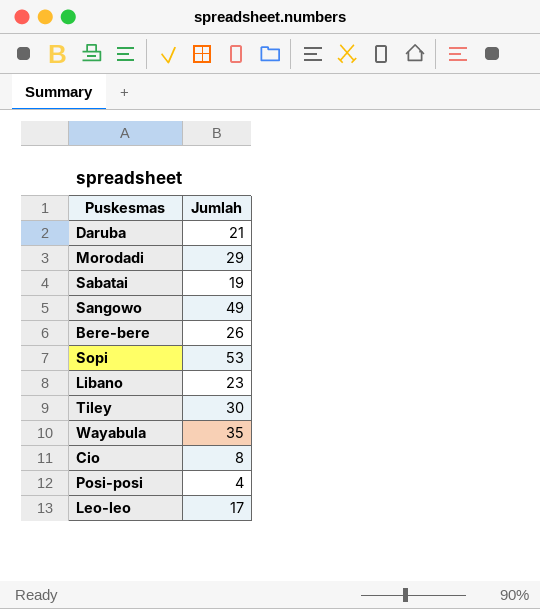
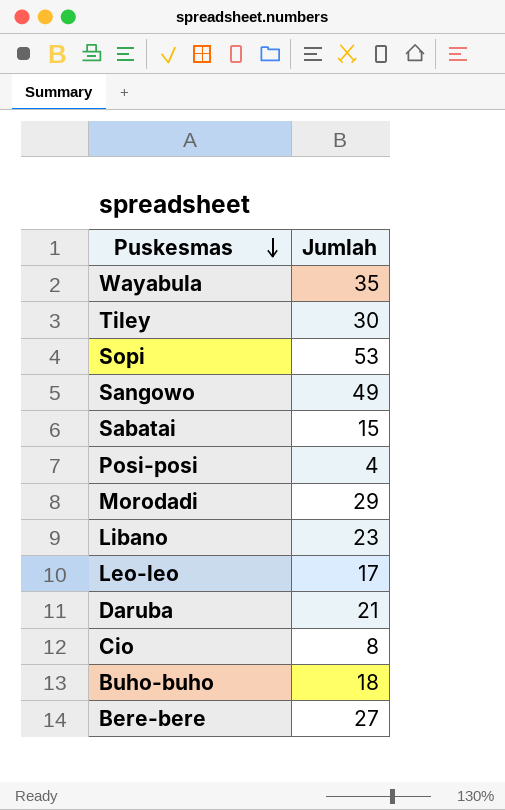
row order: none -> Puskesmas descending
Sabatai | Jumlah: 19 -> 15
row Buho-buho: none -> 18
Bere-bere | Jumlah: 26 -> 27

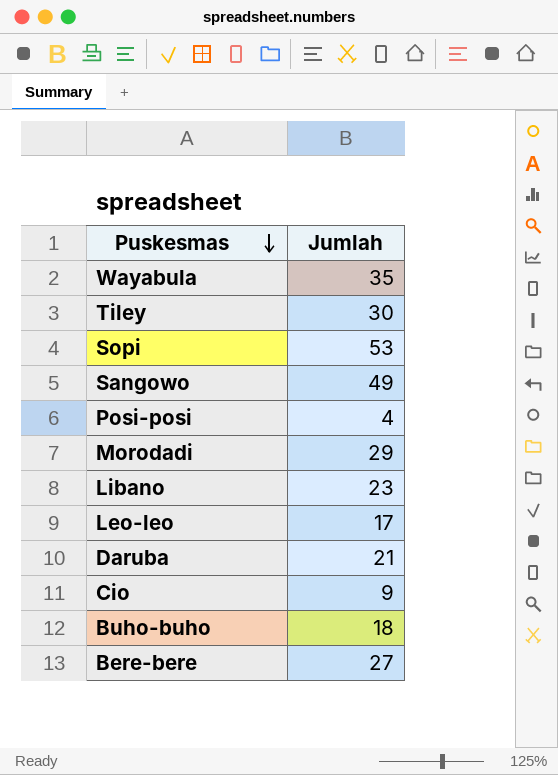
row Sabatai: 15 -> none
Cio | Jumlah: 8 -> 9

